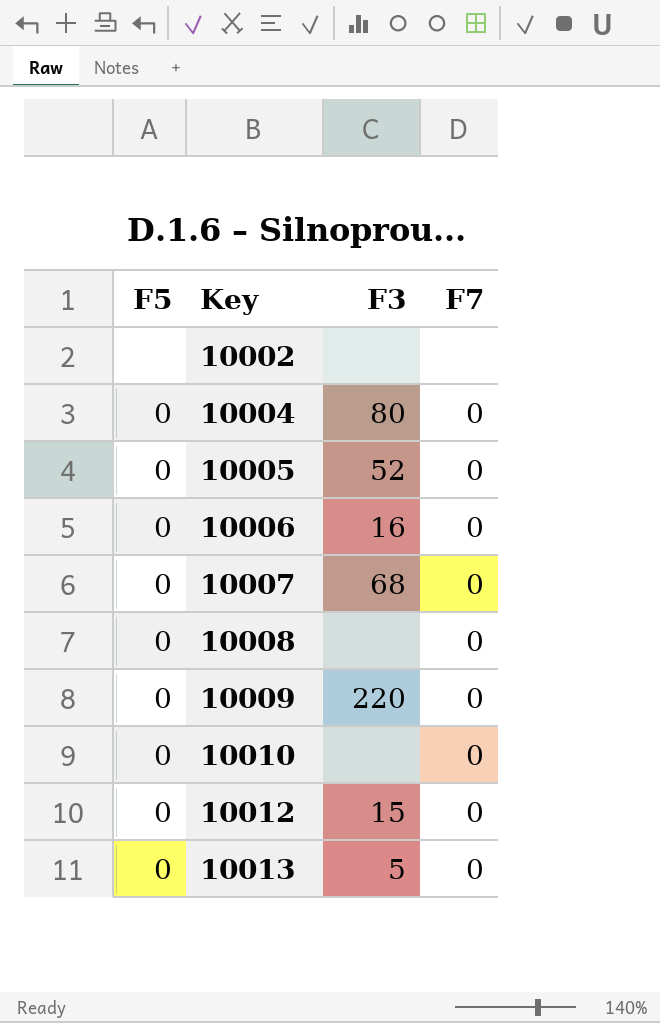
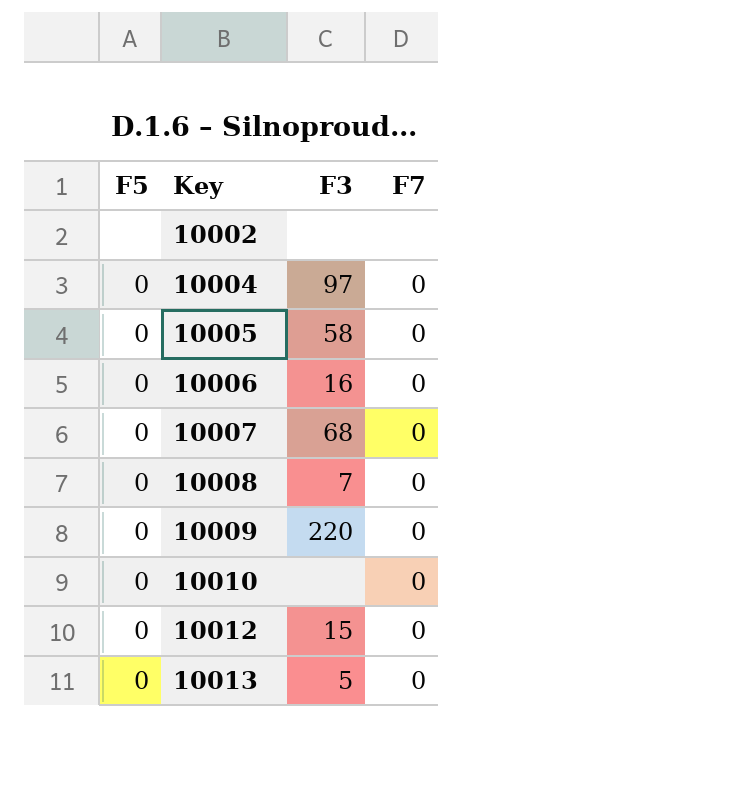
10004 | F3: 80 -> 97
10005 | F3: 52 -> 58
10008 | F3: none -> 7

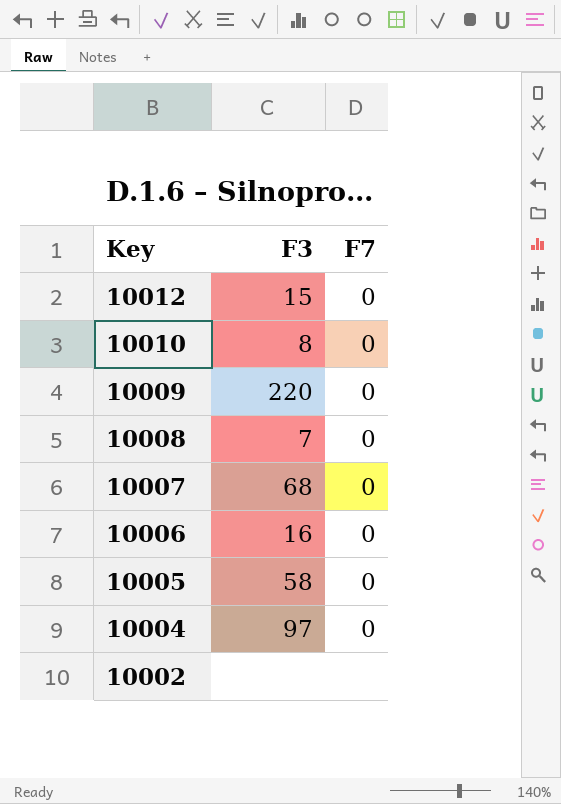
row order: Key ascending -> Key descending
column F5 | position: 1 -> none
row 10013: 0 | 5 | 0 -> none
10010 | F3: none -> 8

